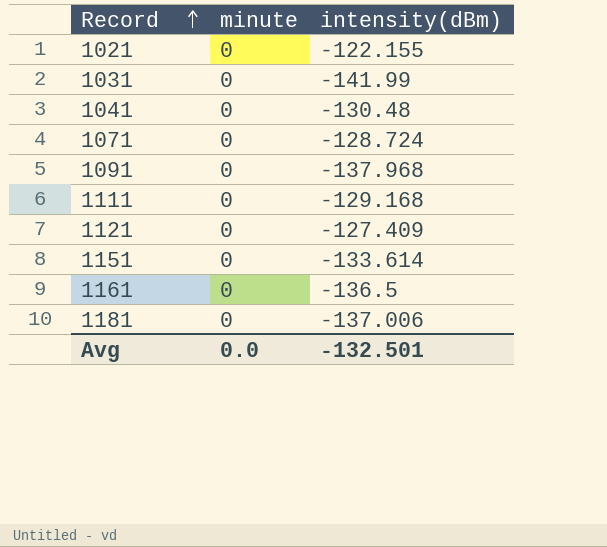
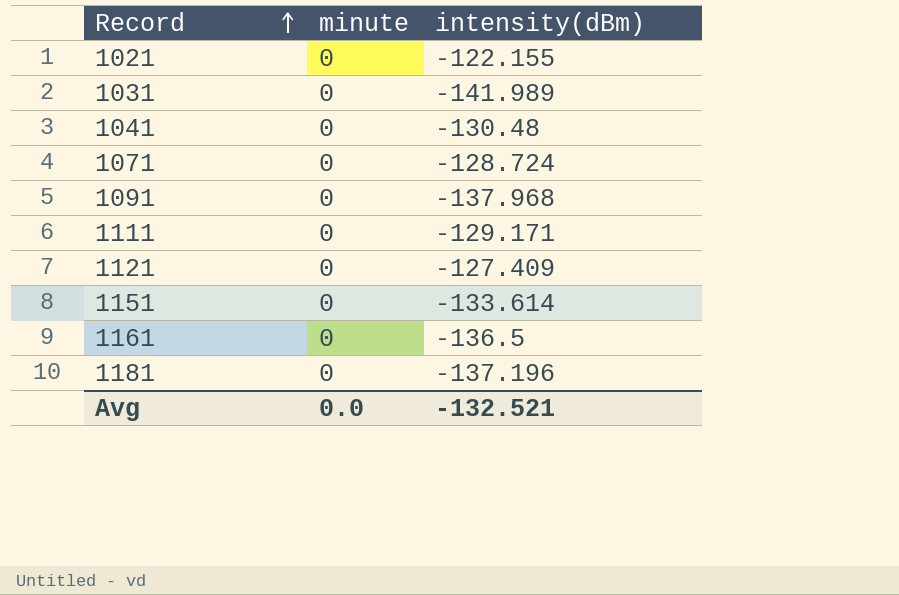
1031 | intensity(dBm): -141.99 -> -141.989
1111 | intensity(dBm): -129.168 -> -129.171
1181 | intensity(dBm): -137.006 -> -137.196
Avg | intensity(dBm): -132.501 -> -132.521

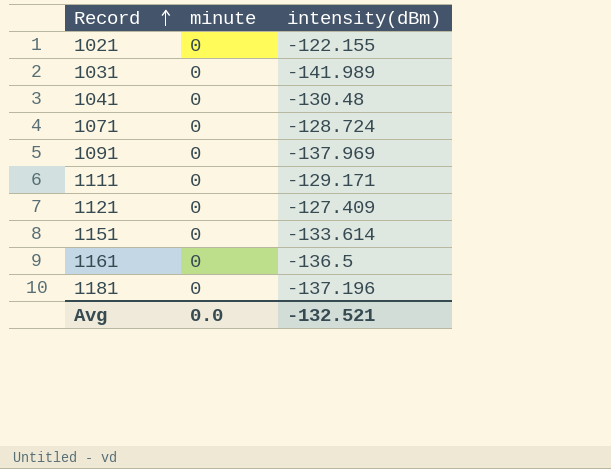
1091 | intensity(dBm): -137.968 -> -137.969

